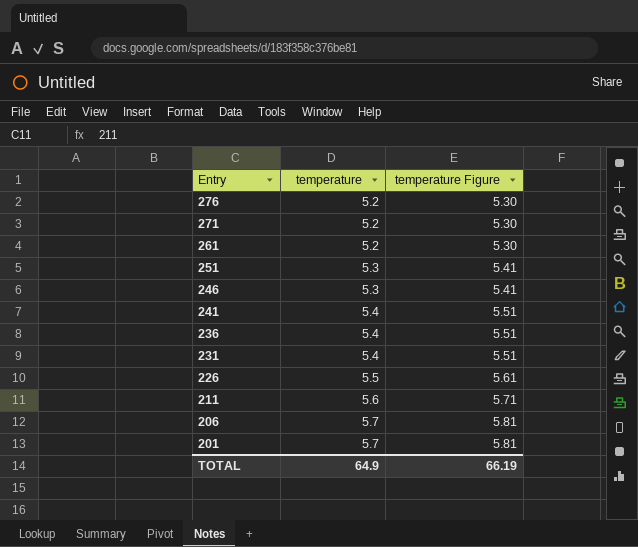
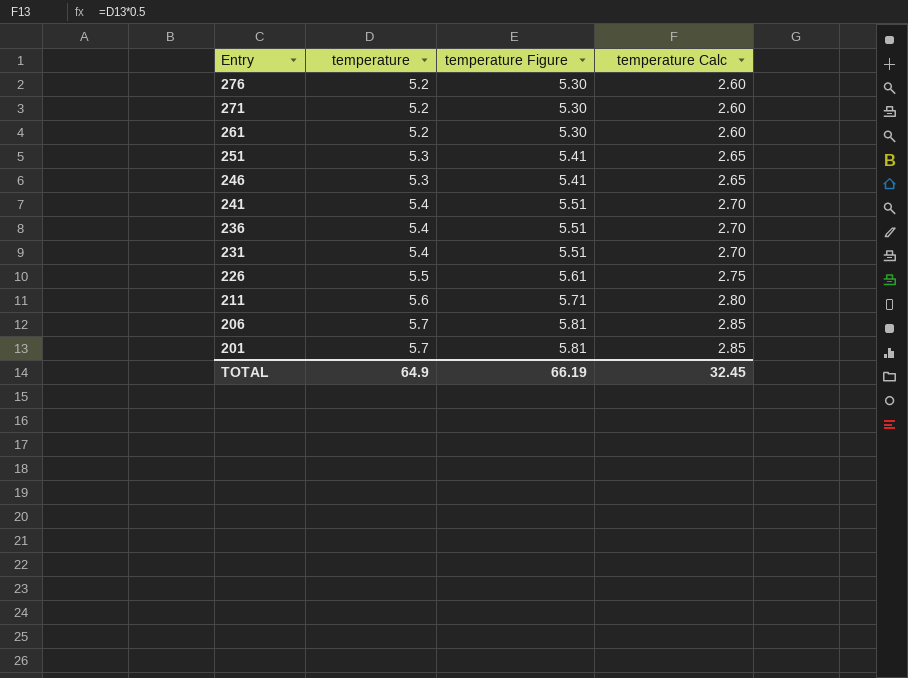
column temperature Calc | formula: none -> [temperature] * 0.5

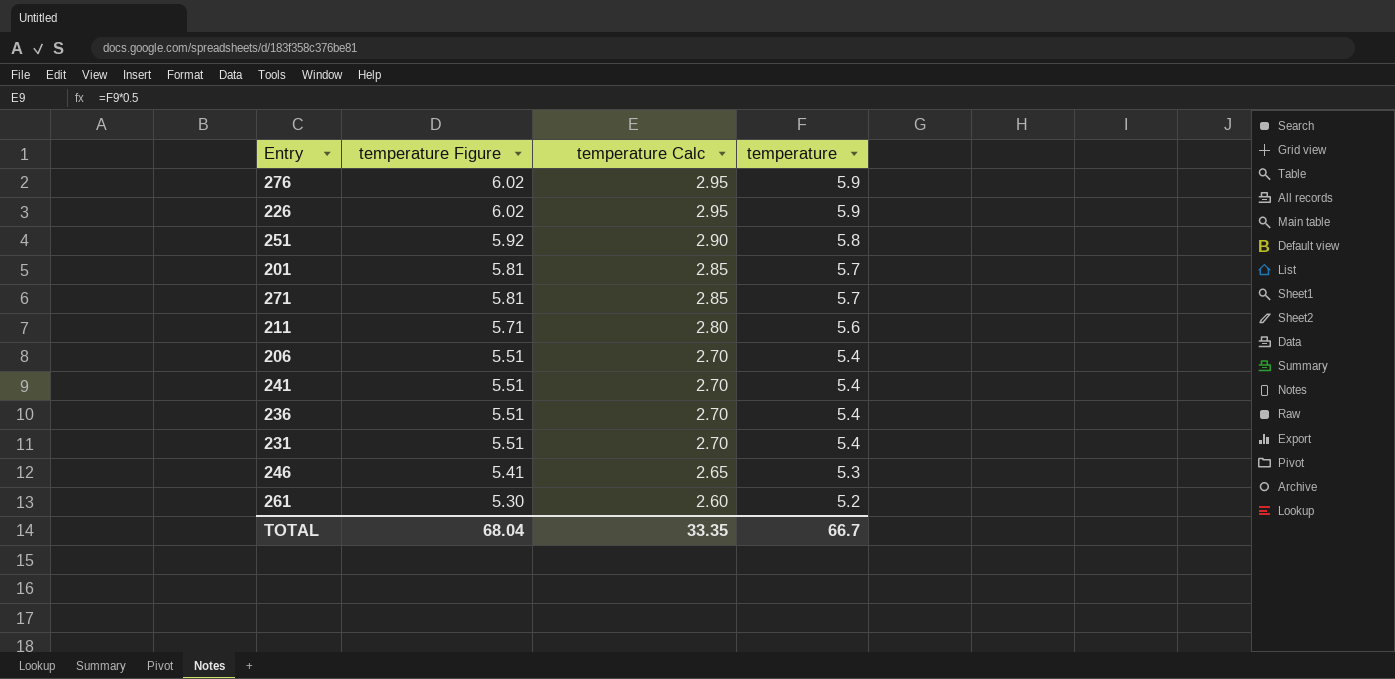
row order: Entry descending -> temperature Figure descending
column temperature | position: 2 -> 4
276 | temperature Figure: 5.30 -> 6.02
276 | temperature Calc: 2.60 -> 2.95
276 | temperature: 5.2 -> 5.9
226 | temperature Figure: 5.61 -> 6.02
226 | temperature Calc: 2.75 -> 2.95
226 | temperature: 5.5 -> 5.9
251 | temperature Figure: 5.41 -> 5.92
251 | temperature Calc: 2.65 -> 2.90
251 | temperature: 5.3 -> 5.8
271 | temperature Figure: 5.30 -> 5.81
271 | temperature Calc: 2.60 -> 2.85
271 | temperature: 5.2 -> 5.7
206 | temperature Figure: 5.81 -> 5.51
206 | temperature Calc: 2.85 -> 2.70
206 | temperature: 5.7 -> 5.4
TOTAL | temperature Figure: 66.19 -> 68.04
TOTAL | temperature Calc: 32.45 -> 33.35
TOTAL | temperature: 64.9 -> 66.7

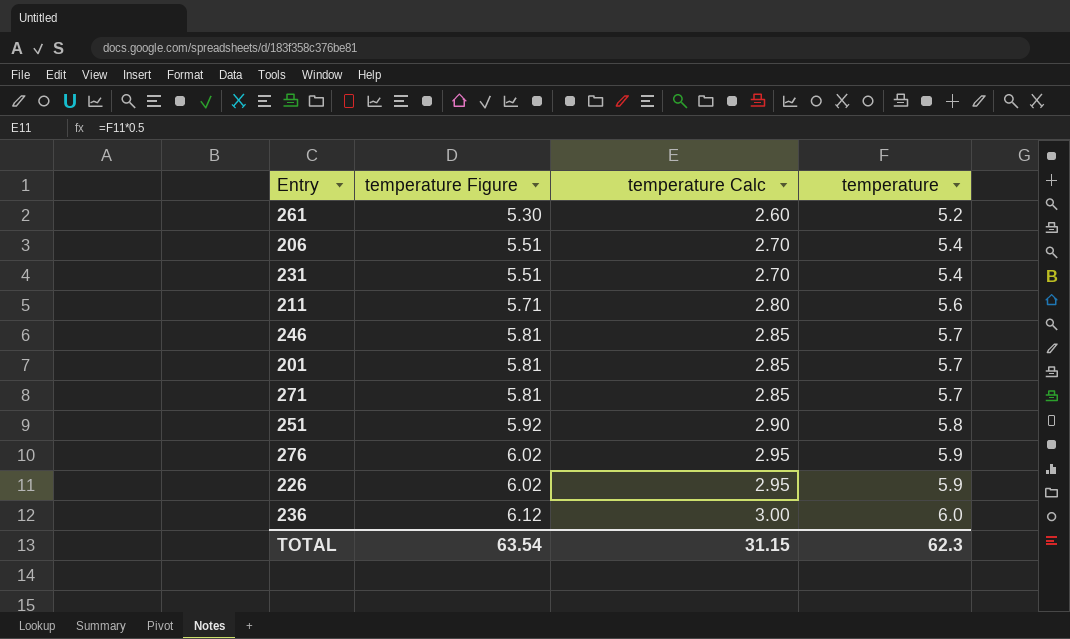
row order: temperature Figure descending -> temperature Figure ascending
row 241: 5.51 | 2.70 | 5.4 -> none
246 | temperature Figure: 5.41 -> 5.81
246 | temperature Calc: 2.65 -> 2.85
246 | temperature: 5.3 -> 5.7
236 | temperature Figure: 5.51 -> 6.12
236 | temperature Calc: 2.70 -> 3.00
236 | temperature: 5.4 -> 6.0
TOTAL | temperature Figure: 68.04 -> 63.54
TOTAL | temperature Calc: 33.35 -> 31.15
TOTAL | temperature: 66.7 -> 62.3

